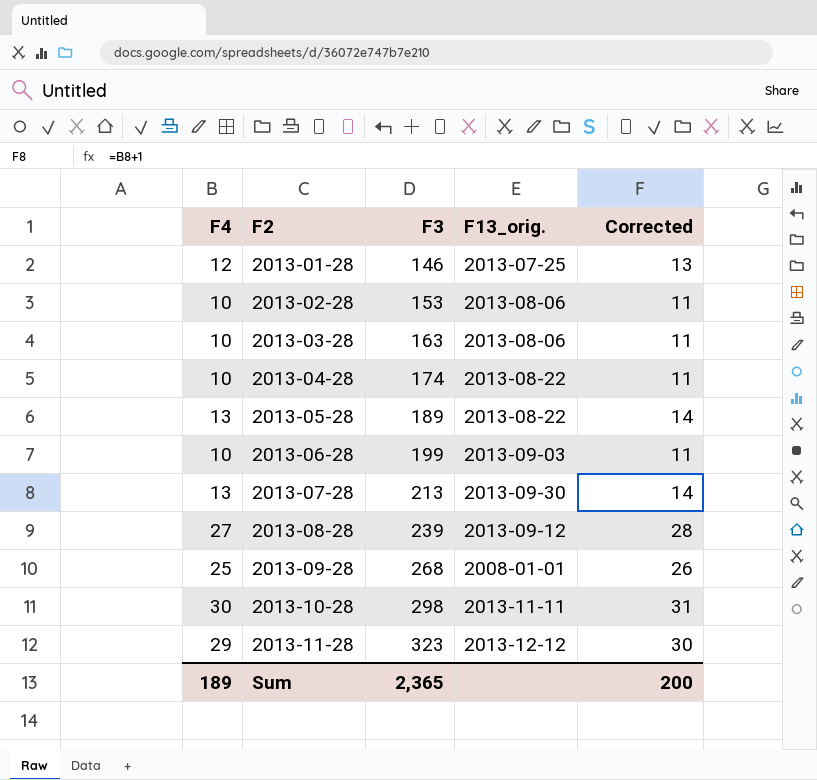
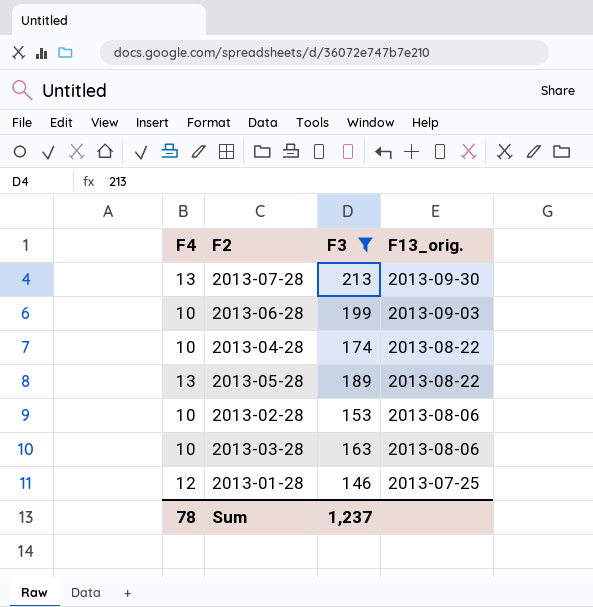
filter: none -> F3 <= 213
row order: F2 ascending -> F13_orig. descending
column Corrected | formula: [F4] + 1 -> none
Sum | F4: 189 -> 78
Sum | F3: 2,365 -> 1,237

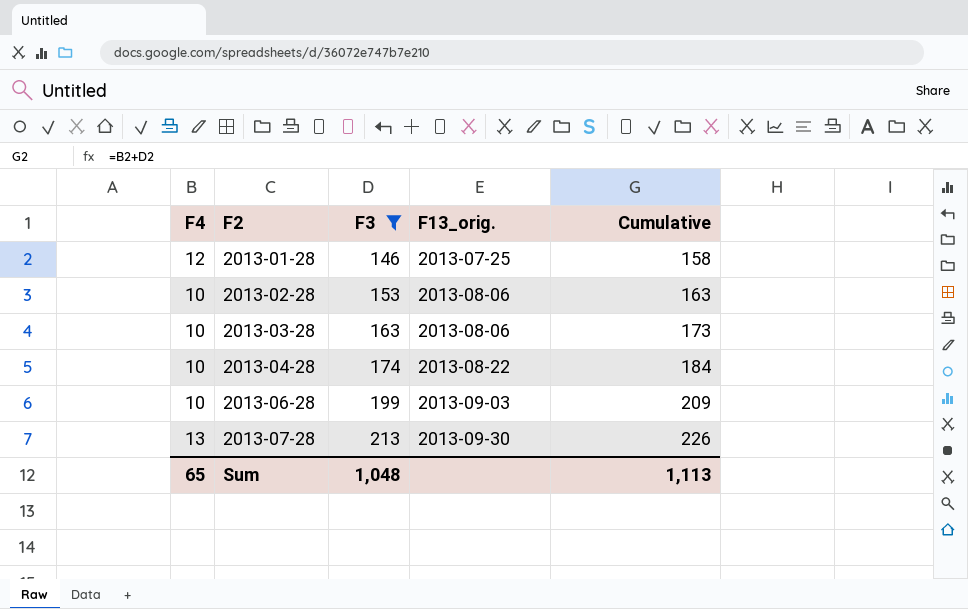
row order: F13_orig. descending -> F2 ascending
column Cumulative | formula: none -> [F4] + [F3]
row 2013-05-28: 13 | 189 | 2013-08-22 -> none
Sum | F4: 78 -> 65
Sum | F3: 1,237 -> 1,048

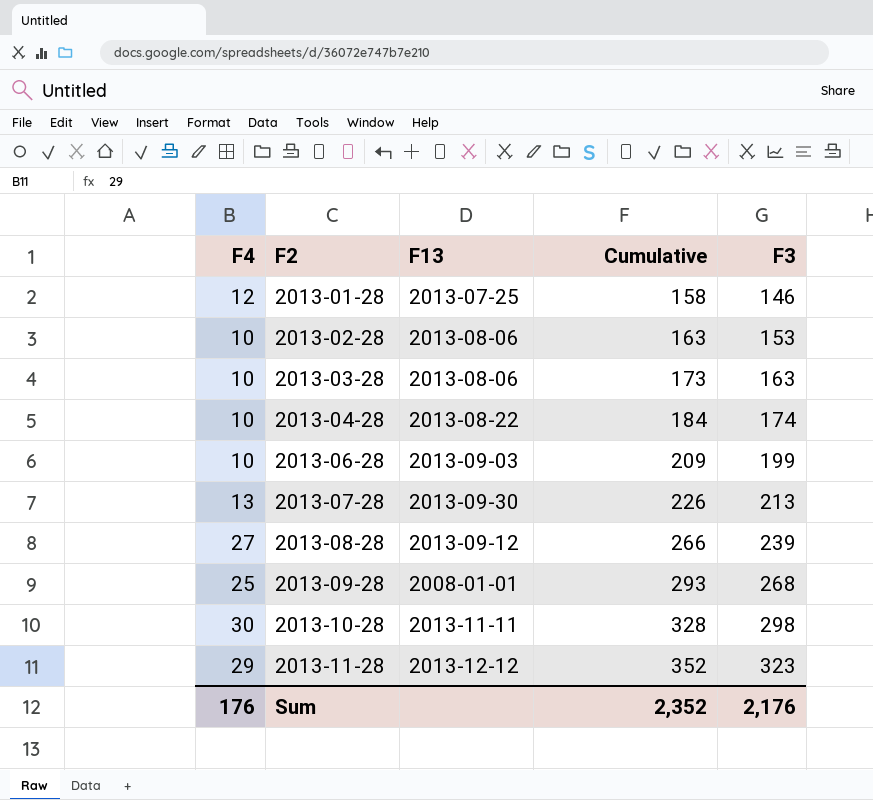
filter: F3 <= 213 -> none
column name: F13_orig. -> F13
column F3 | position: 3 -> 5
Sum | F4: 65 -> 176
Sum | Cumulative: 1,113 -> 2,352
Sum | F3: 1,048 -> 2,176

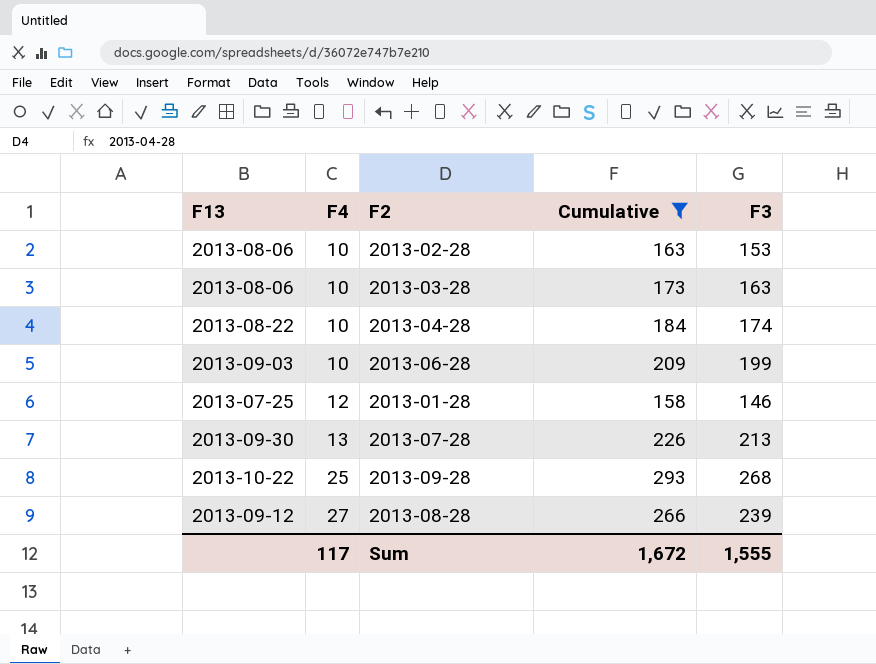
filter: none -> Cumulative <= 293
row order: F2 ascending -> F4 ascending
column F13 | position: 3 -> 1
2013-09-28 | F13: 2008-01-01 -> 2013-10-22
Sum | F4: 176 -> 117
Sum | Cumulative: 2,352 -> 1,672
Sum | F3: 2,176 -> 1,555

